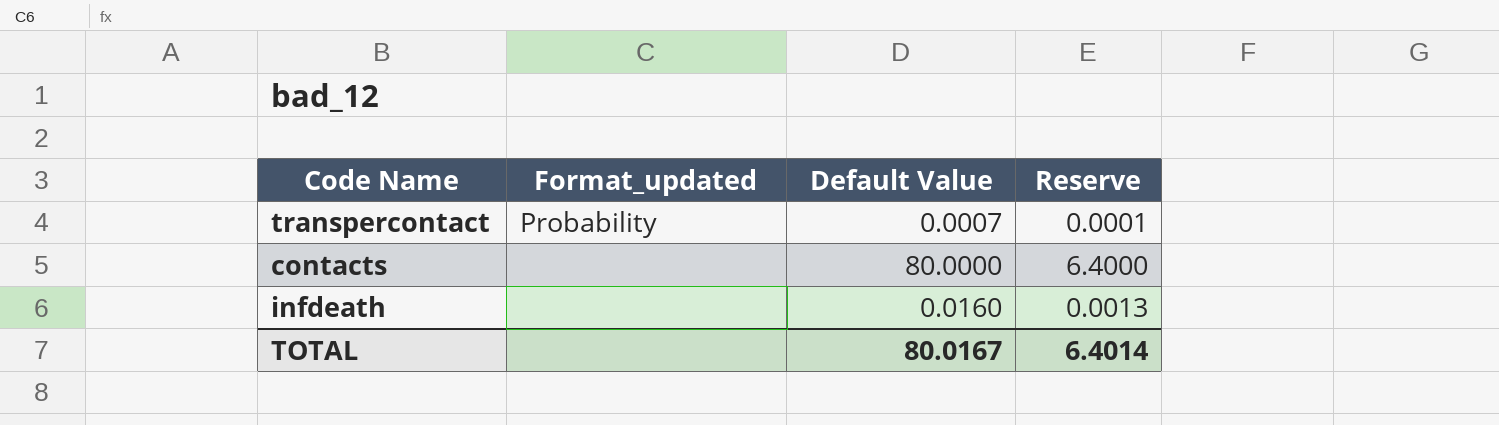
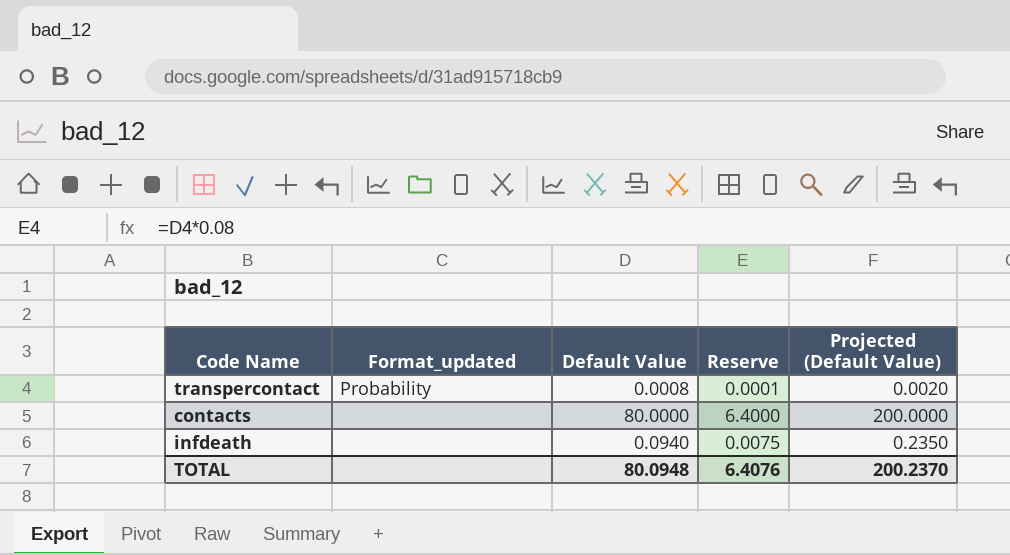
column Projected (Default Value) | formula: none -> [Default Value] * 2.5
transpercontact | Default Value: 0.0007 -> 0.0008
infdeath | Default Value: 0.0160 -> 0.0940
infdeath | Reserve: 0.0013 -> 0.0075
TOTAL | Default Value: 80.0167 -> 80.0948
TOTAL | Reserve: 6.4014 -> 6.4076

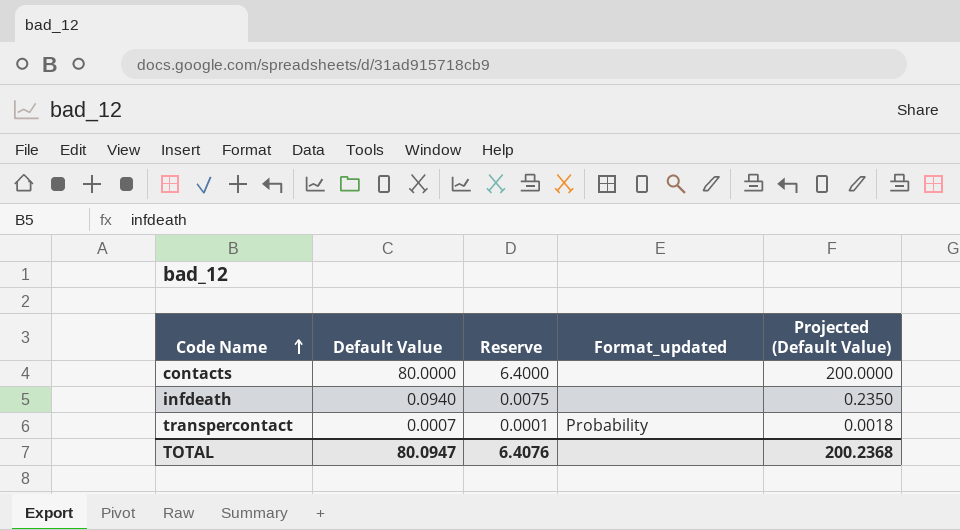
row order: none -> Code Name ascending
column Format_updated | position: 2 -> 4
transpercontact | Default Value: 0.0008 -> 0.0007
transpercontact | Projected (Default Value): 0.0020 -> 0.0018
TOTAL | Default Value: 80.0948 -> 80.0947
TOTAL | Projected (Default Value): 200.2370 -> 200.2368

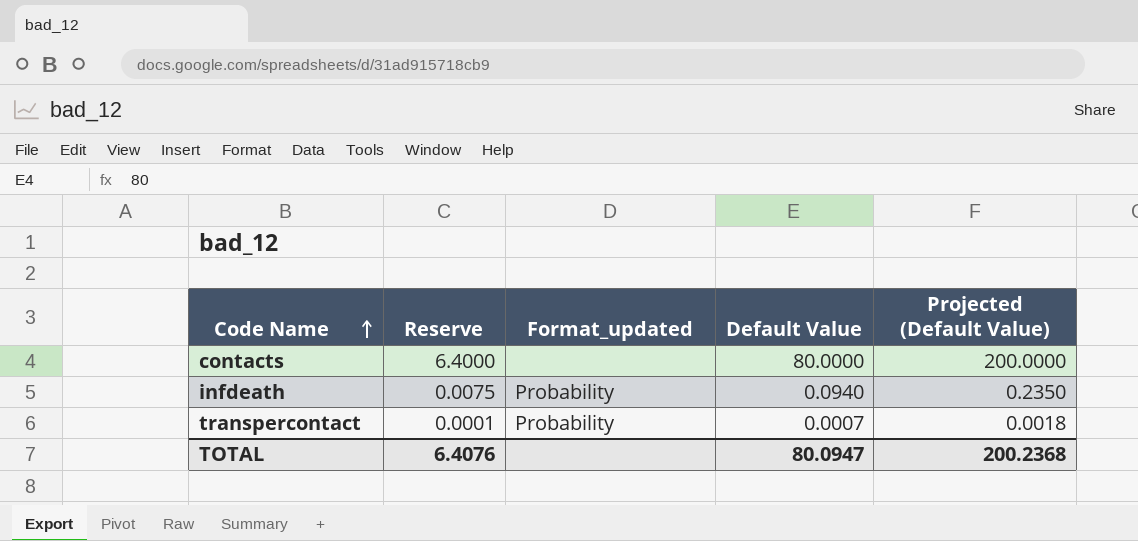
column Default Value | position: 2 -> 4
infdeath | Format_updated: none -> Probability

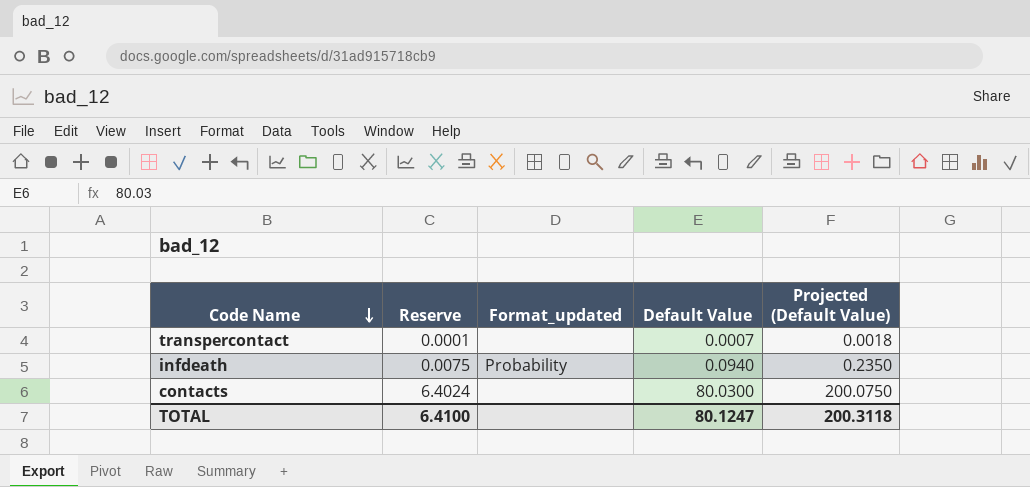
row order: Code Name ascending -> Code Name descending
transpercontact | Format_updated: Probability -> none
contacts | Reserve: 6.4000 -> 6.4024
contacts | Default Value: 80.0000 -> 80.0300
contacts | Projected (Default Value): 200.0000 -> 200.0750
TOTAL | Reserve: 6.4076 -> 6.4100
TOTAL | Default Value: 80.0947 -> 80.1247
TOTAL | Projected (Default Value): 200.2368 -> 200.3118

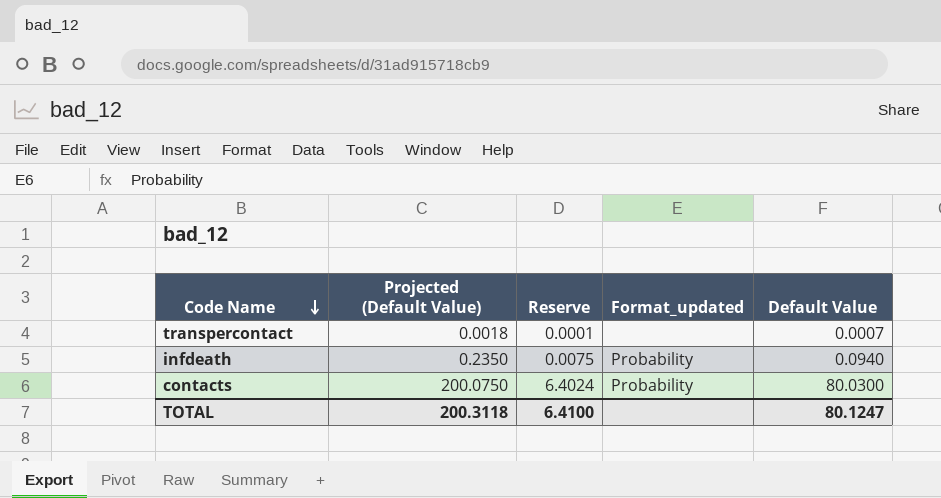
column Projected (Default Value) | position: 5 -> 2
contacts | Format_updated: none -> Probability

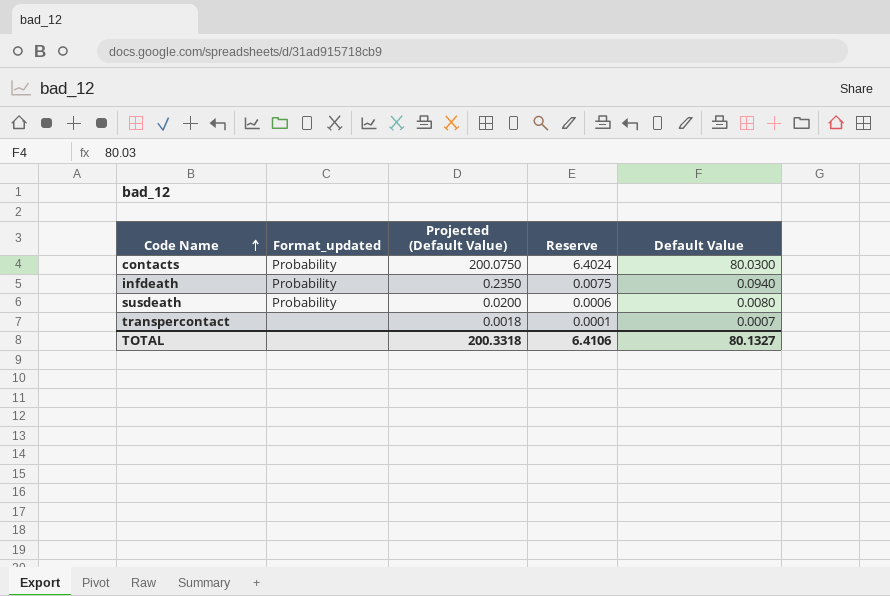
row order: Code Name descending -> Code Name ascending
column Format_updated | position: 4 -> 2
row susdeath: none -> Probability | 0.0200 | 0.0006 | 0.0080
TOTAL | Projected (Default Value): 200.3118 -> 200.3318
TOTAL | Reserve: 6.4100 -> 6.4106
TOTAL | Default Value: 80.1247 -> 80.1327

